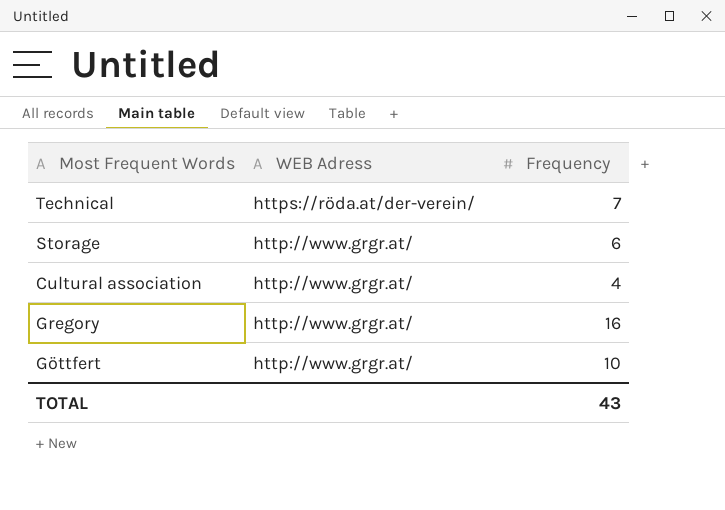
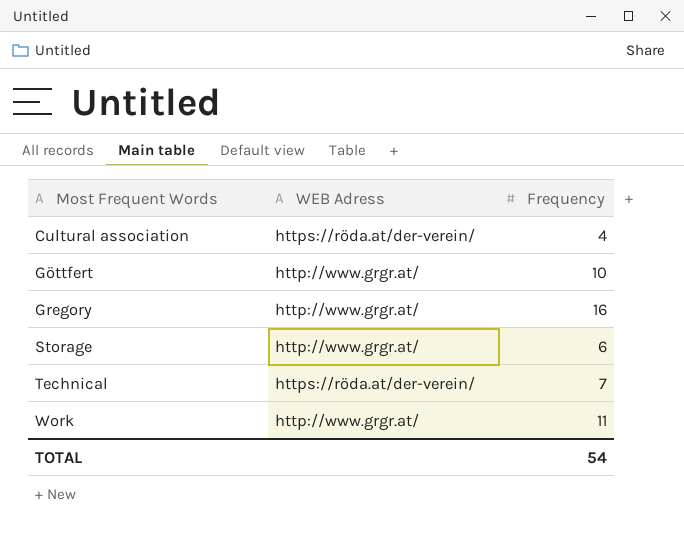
row order: WEB Adress descending -> Most Frequent Words ascending
Cultural association | WEB Adress: http://www.grgr.at/ -> https://röda.at/der-verein/
row Work: none -> http://www.grgr.at/ | 11
TOTAL | Frequency: 43 -> 54

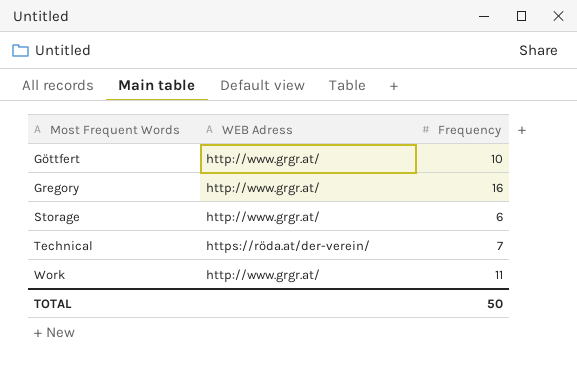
row Cultural association: https://röda.at/der-verein/ | 4 -> none
TOTAL | Frequency: 54 -> 50

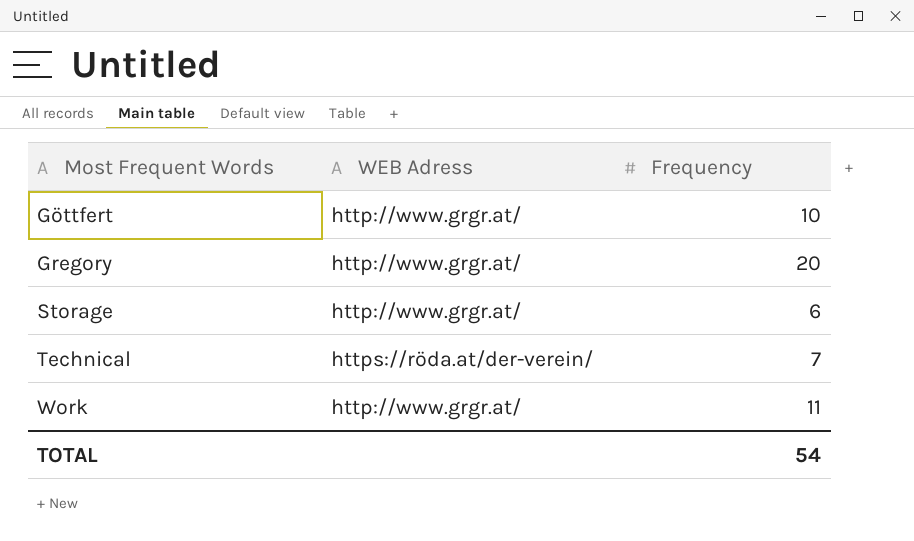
Gregory | Frequency: 16 -> 20
TOTAL | Frequency: 50 -> 54

